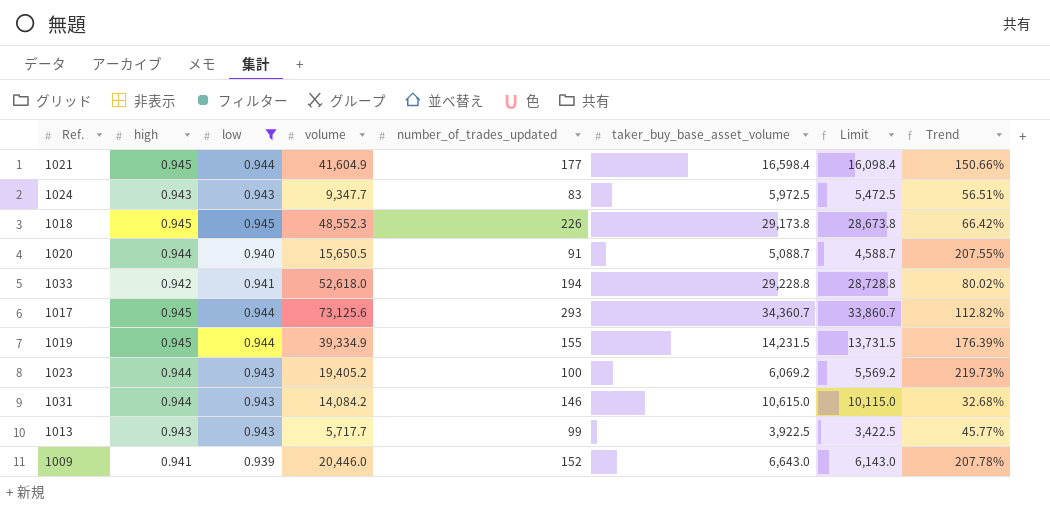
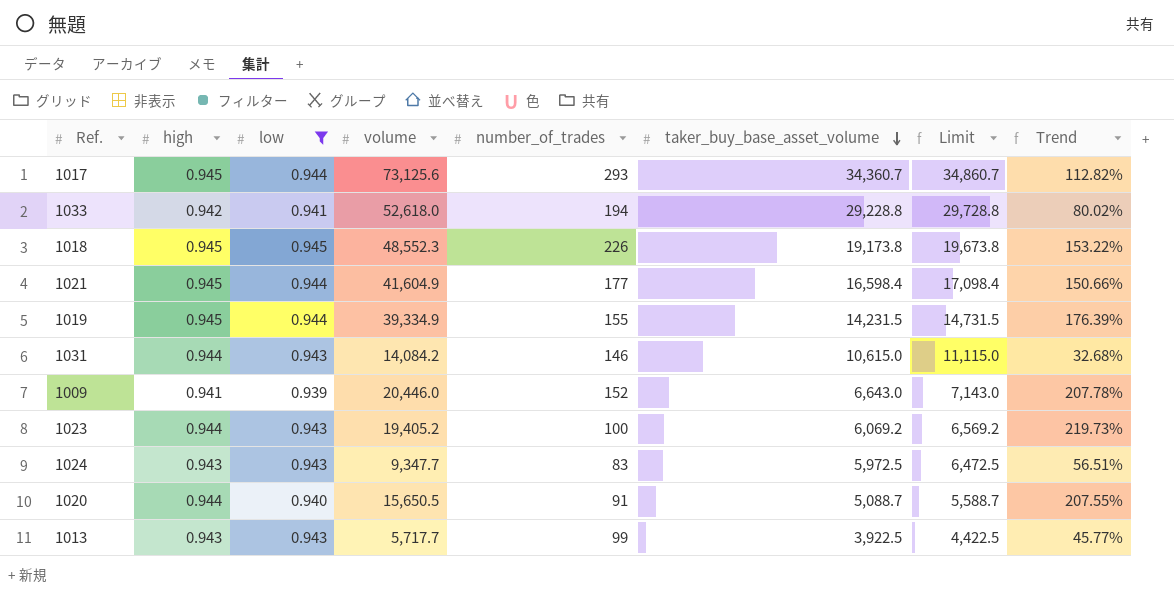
row order: none -> taker_buy_base_asset_volume descending
column name: number_of_trades_updated -> number_of_trades
column Limit | formula: [taker_buy_base_asset_volume] - 500 -> [taker_buy_base_asset_volume] + 500
1018 | taker_buy_base_asset_volume: 29,173.8 -> 19,173.8
1018 | Trend: 66.42% -> 153.22%

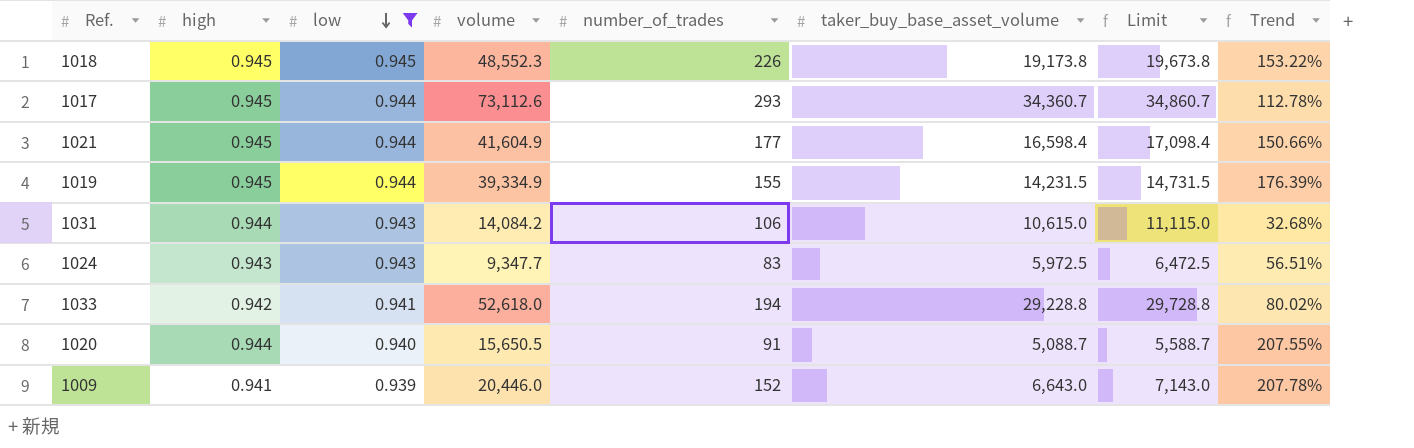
row order: taker_buy_base_asset_volume descending -> low descending
row 1023: 0.944 | 0.943 | 19,405.2 | 100 | 6,069.2 | 6,569.2 | 219.73% -> none
row 1013: 0.943 | 0.943 | 5,717.7 | 99 | 3,922.5 | 4,422.5 | 45.77% -> none
1017 | volume: 73,125.6 -> 73,112.6
1017 | Trend: 112.82% -> 112.78%
1031 | number_of_trades: 146 -> 106

